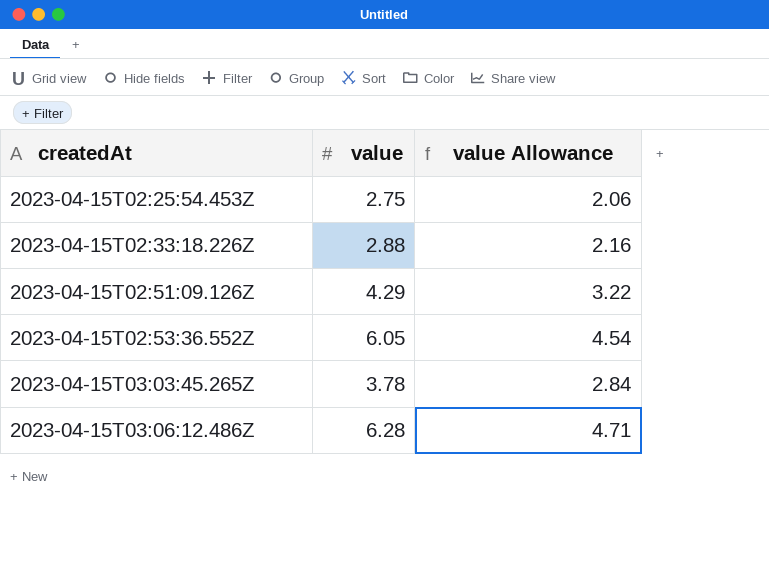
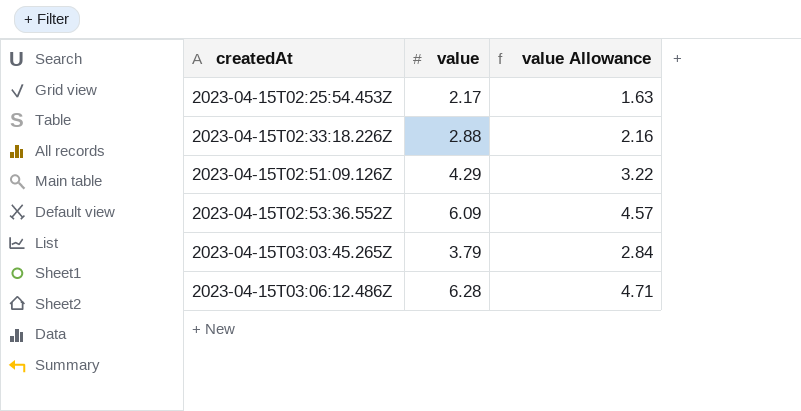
2023-04-15T02:25:54.453Z | value: 2.75 -> 2.17
2023-04-15T02:25:54.453Z | value Allowance: 2.06 -> 1.63
2023-04-15T02:53:36.552Z | value: 6.05 -> 6.09
2023-04-15T02:53:36.552Z | value Allowance: 4.54 -> 4.57
2023-04-15T03:03:45.265Z | value: 3.78 -> 3.79

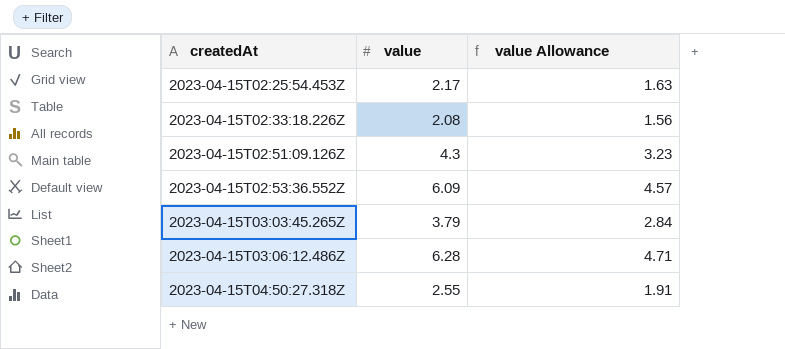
2023-04-15T02:33:18.226Z | value: 2.88 -> 2.08
2023-04-15T02:33:18.226Z | value Allowance: 2.16 -> 1.56
2023-04-15T02:51:09.126Z | value: 4.29 -> 4.3
2023-04-15T02:51:09.126Z | value Allowance: 3.22 -> 3.23
row 2023-04-15T04:50:27.318Z: none -> 2.55 | 1.91

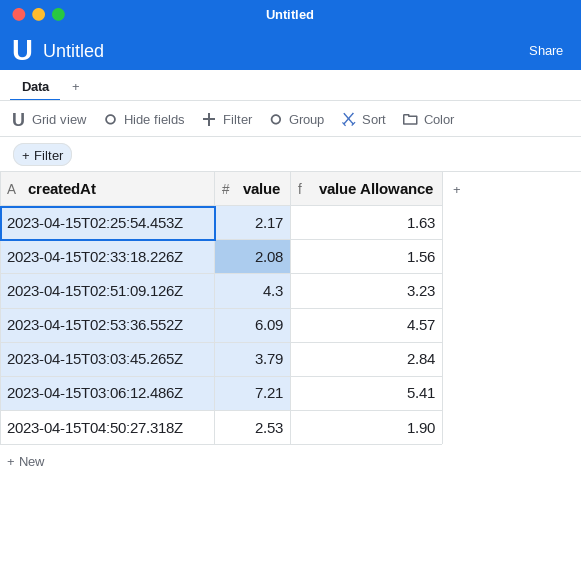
2023-04-15T03:06:12.486Z | value: 6.28 -> 7.21
2023-04-15T03:06:12.486Z | value Allowance: 4.71 -> 5.41
2023-04-15T04:50:27.318Z | value: 2.55 -> 2.53
2023-04-15T04:50:27.318Z | value Allowance: 1.91 -> 1.90

